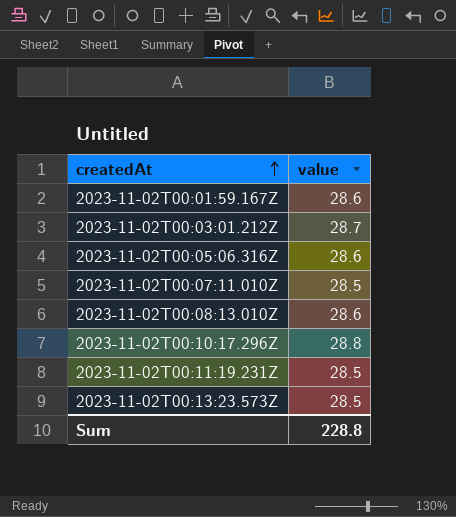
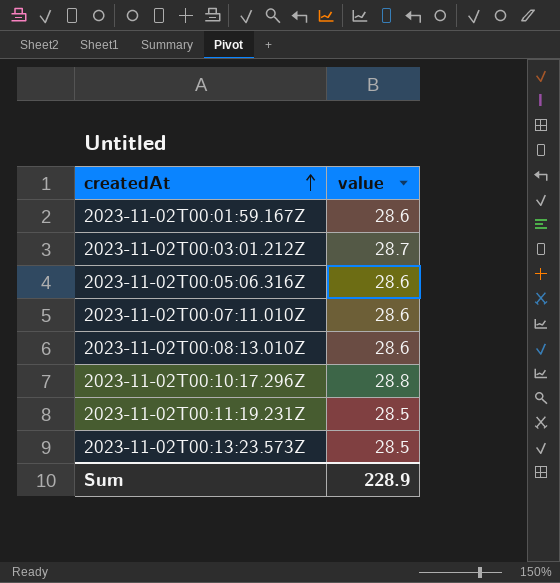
2023-11-02T00:07:11.010Z | value: 28.5 -> 28.6
Sum | value: 228.8 -> 228.9

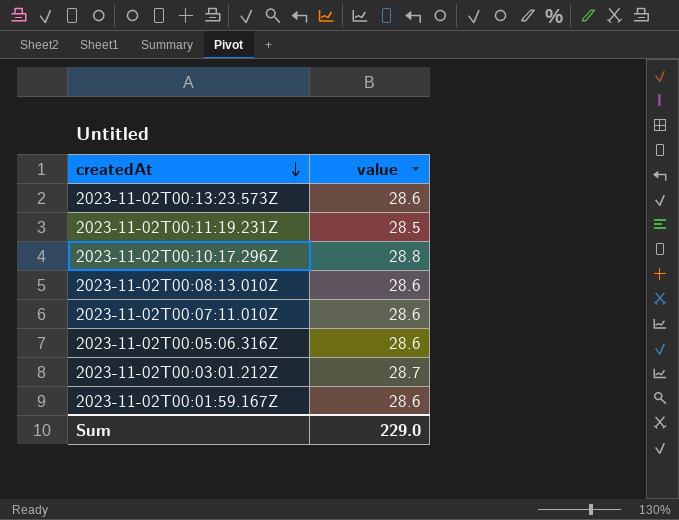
row order: createdAt ascending -> createdAt descending
2023-11-02T00:13:23.573Z | value: 28.5 -> 28.6
Sum | value: 228.9 -> 229.0

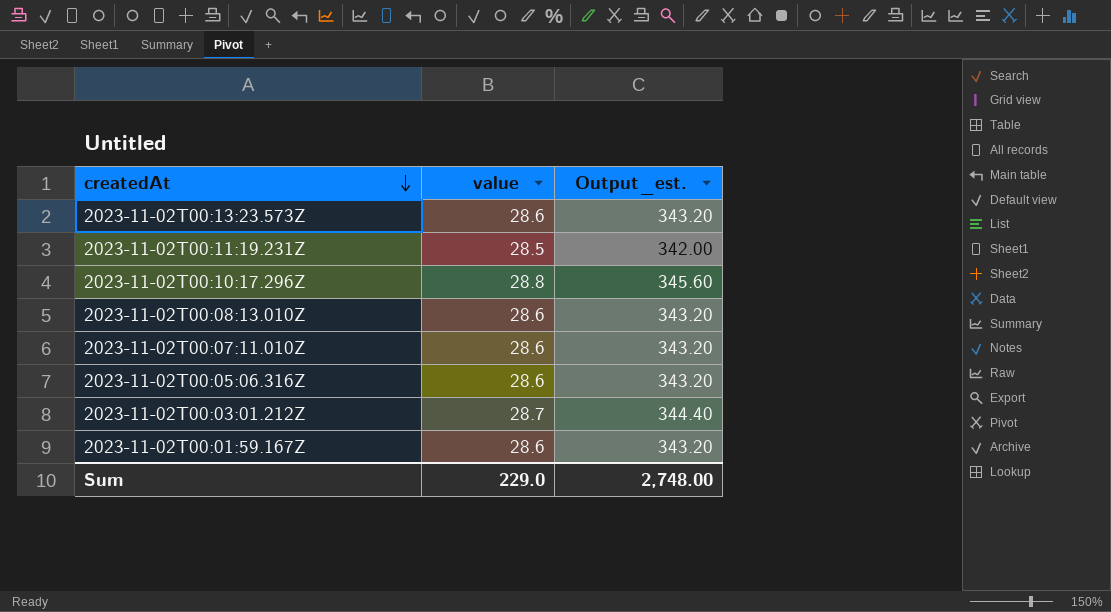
column Output_est. | formula: none -> [value] * 12

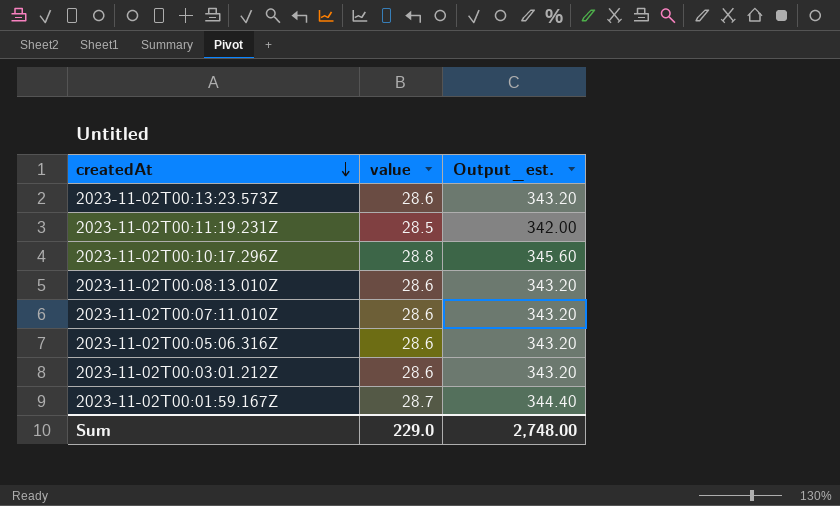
2023-11-02T00:03:01.212Z | value: 28.7 -> 28.6
2023-11-02T00:03:01.212Z | Output_est.: 344.40 -> 343.20
2023-11-02T00:01:59.167Z | value: 28.6 -> 28.7
2023-11-02T00:01:59.167Z | Output_est.: 343.20 -> 344.40

